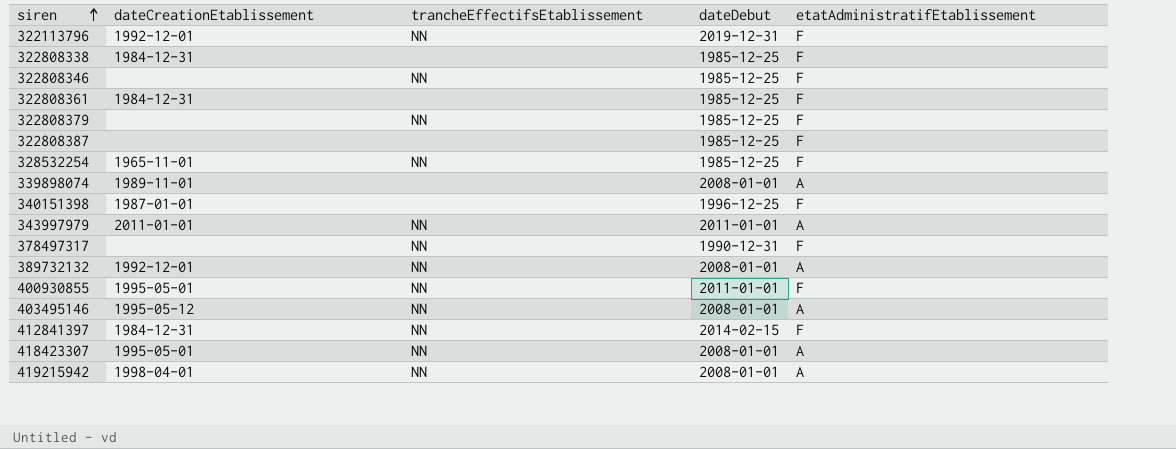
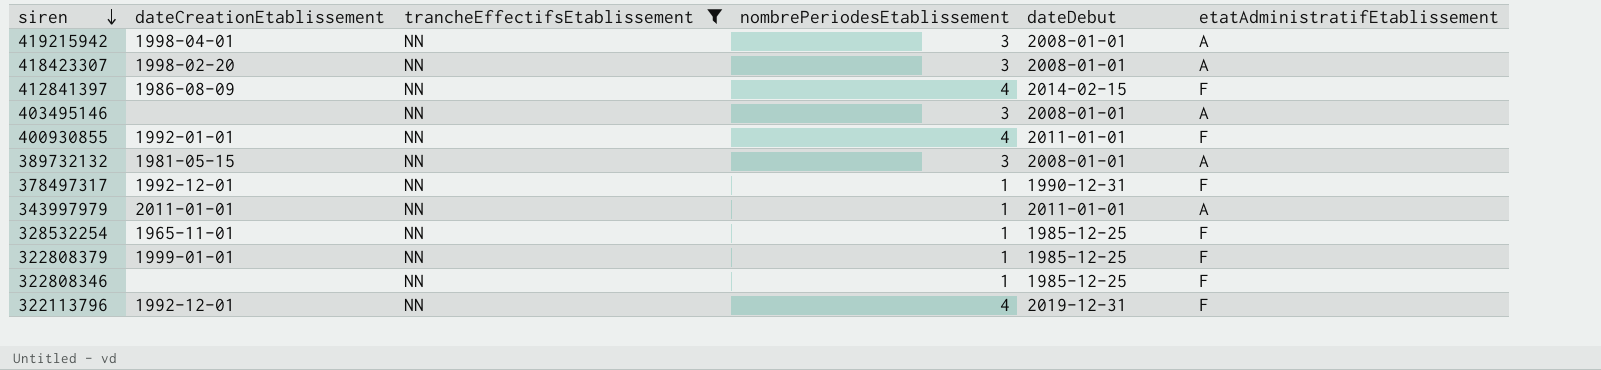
filter: none -> trancheEffectifsEtablissement = NN
row order: siren ascending -> siren descending
column nombrePeriodesEtablissement | position: none -> 4
418423307 | dateCreationEtablissement: 1995-05-01 -> 1998-02-20
412841397 | dateCreationEtablissement: 1984-12-31 -> 1986-08-09
403495146 | dateCreationEtablissement: 1995-05-12 -> none
400930855 | dateCreationEtablissement: 1995-05-01 -> 1992-01-01
389732132 | dateCreationEtablissement: 1992-12-01 -> 1981-05-15
378497317 | dateCreationEtablissement: none -> 1992-12-01
322808379 | dateCreationEtablissement: none -> 1999-01-01

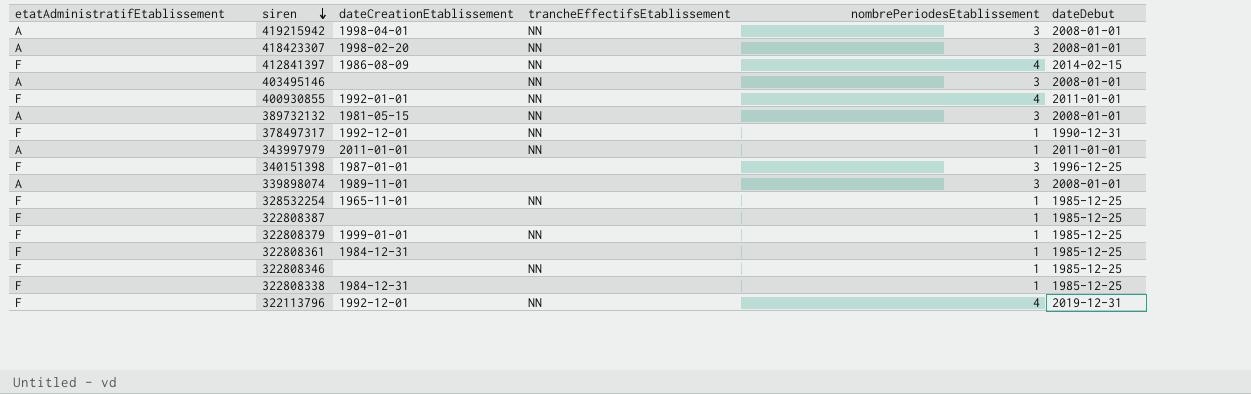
filter: trancheEffectifsEtablissement = NN -> none
column etatAdministratifEtablissement | position: 6 -> 1

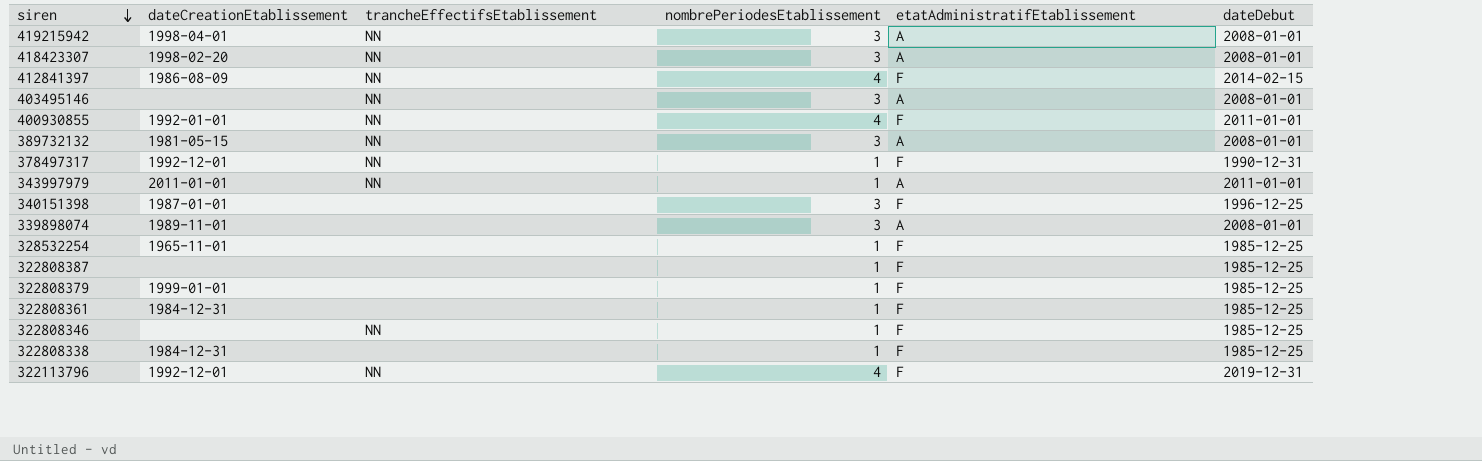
column etatAdministratifEtablissement | position: 1 -> 5
328532254 | trancheEffectifsEtablissement: NN -> none
322808379 | trancheEffectifsEtablissement: NN -> none

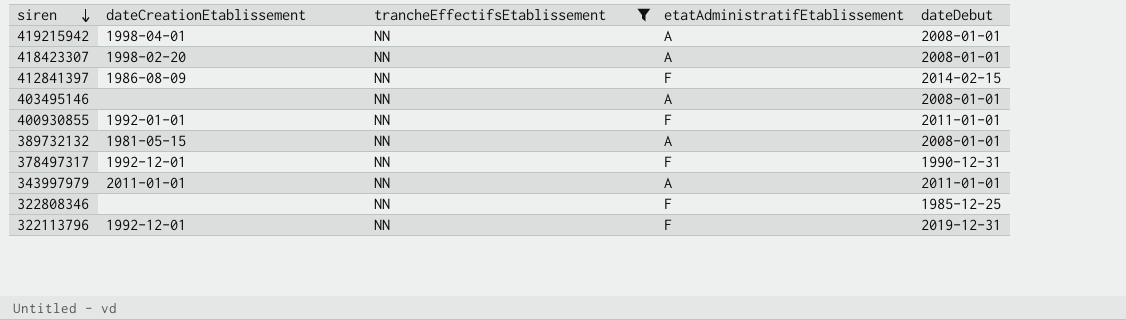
filter: none -> trancheEffectifsEtablissement = NN
column nombrePeriodesEtablissement | position: 4 -> none

